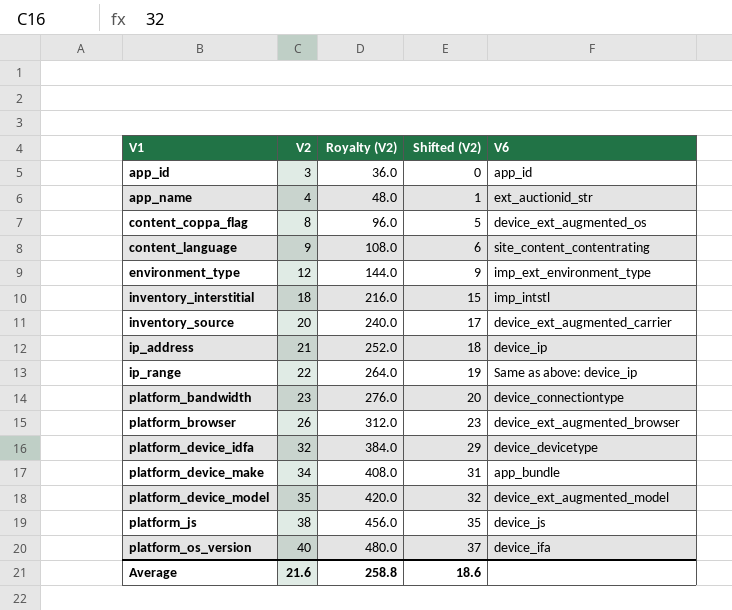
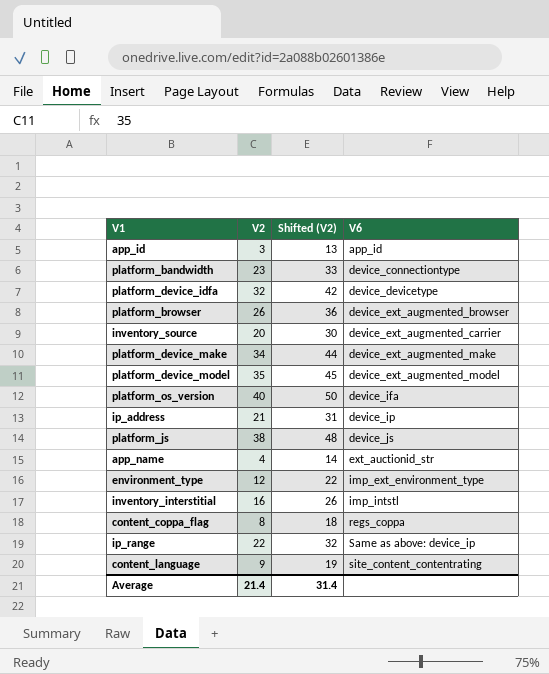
row order: V1 ascending -> V6 ascending
column Royalty (V2) | formula: [V2] * 12 -> none
column Shifted (V2) | formula: [V2] - 3 -> [V2] + 10
platform_device_make | V6: app_bundle -> device_ext_augmented_make
inventory_interstitial | V2: 18 -> 16
content_coppa_flag | V6: device_ext_augmented_os -> regs_coppa
Average | V2: 21.6 -> 21.4
Average | Shifted (V2): 18.6 -> 31.4

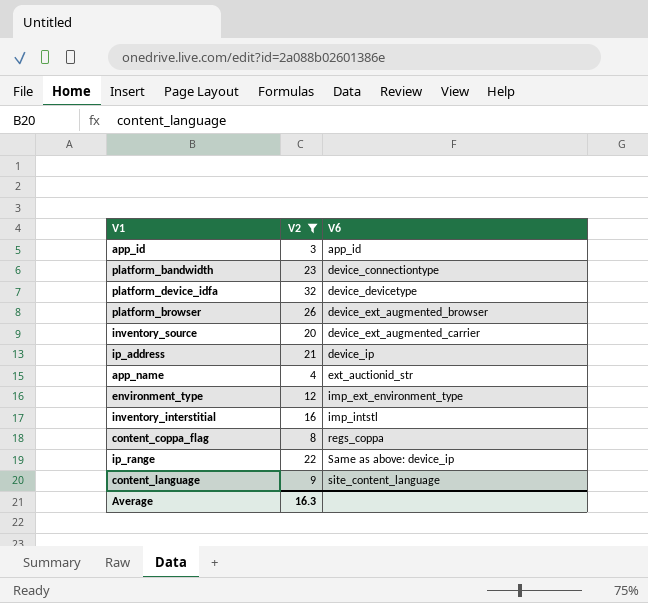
filter: none -> V2 <= 32
column Shifted (V2) | formula: [V2] + 10 -> none
content_language | V6: site_content_contentrating -> site_content_language
Average | V2: 21.4 -> 16.3

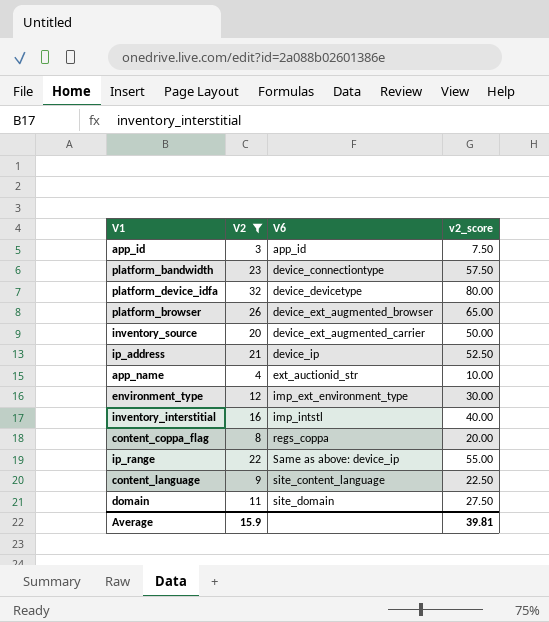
column v2_score | formula: none -> [V2] * 2.5
row domain: none -> 11 | site_domain | 27.50
Average | V2: 16.3 -> 15.9

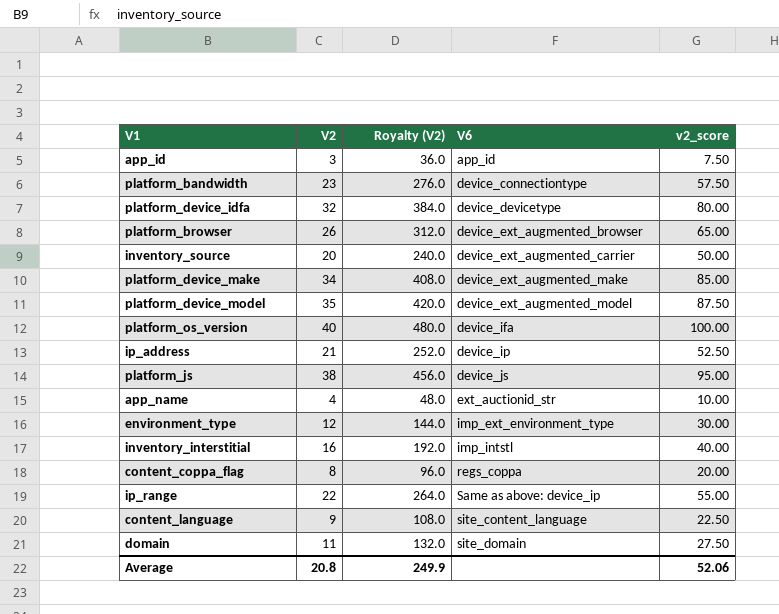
filter: V2 <= 32 -> none
column Royalty (V2) | formula: none -> [V2] * 12
Average | V2: 15.9 -> 20.8
Average | v2_score: 39.81 -> 52.06

